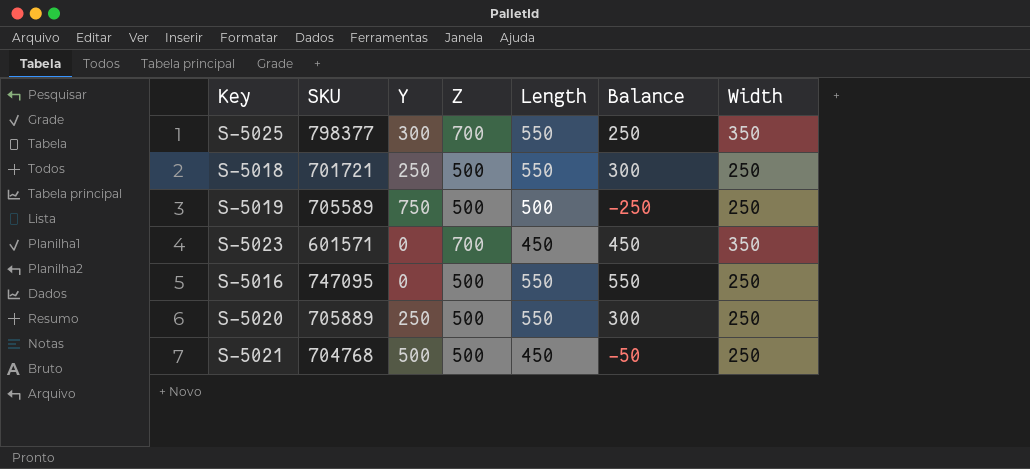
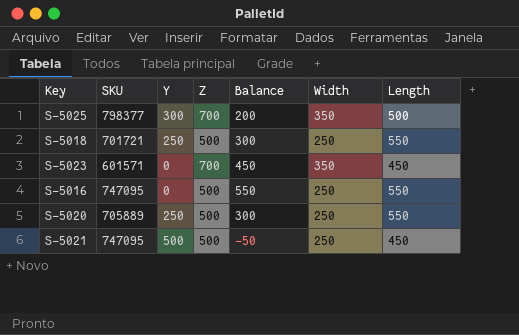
column Length | position: 5 -> 7
row S-5019: 705589 | 750 | 500 | 500 | -250 | 250 -> none
S-5025 | Balance: 250 -> 200
S-5025 | Length: 550 -> 500
S-5021 | SKU: 704768 -> 747095

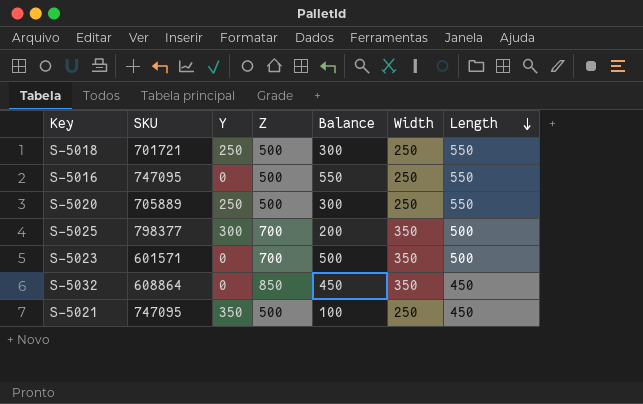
row order: none -> Length descending
S-5023 | Balance: 450 -> 500
S-5023 | Length: 450 -> 500
row S-5032: none -> 608864 | 0 | 850 | 450 | 350 | 450
S-5021 | Y: 500 -> 350
S-5021 | Balance: -50 -> 100

